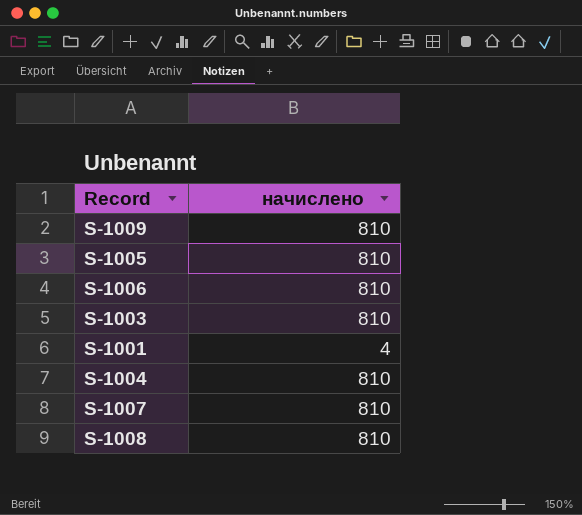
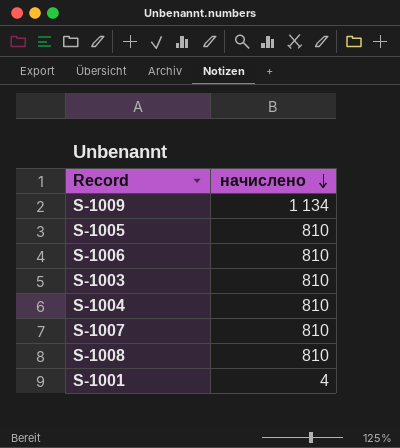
row order: none -> начислено descending
S-1009 | начислено: 810 -> 1 134

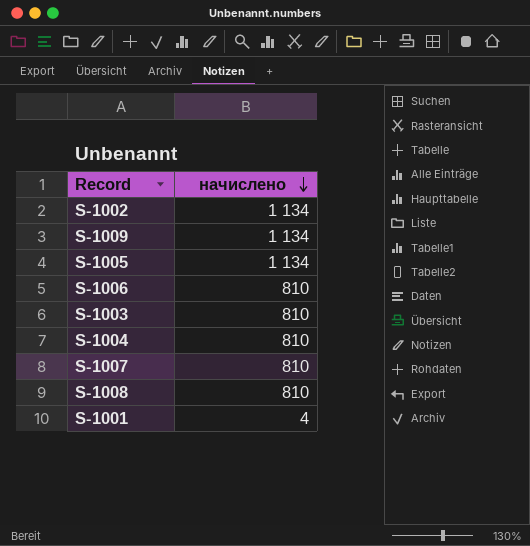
row S-1002: none -> 1 134
S-1005 | начислено: 810 -> 1 134

